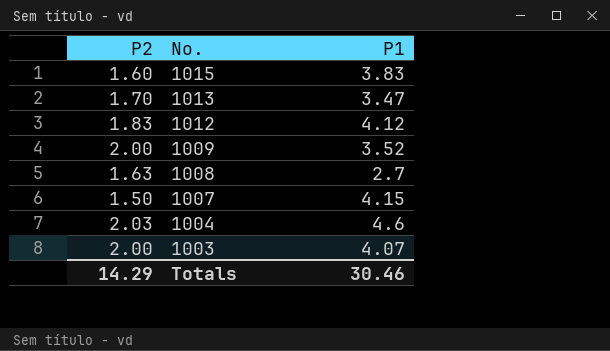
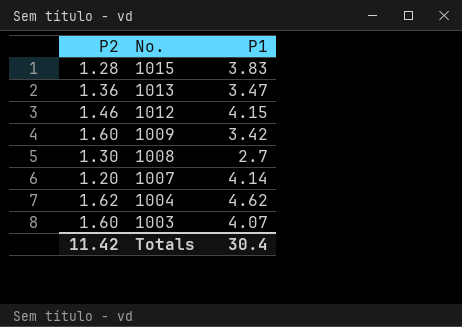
1015 | P2: 1.60 -> 1.28
1013 | P2: 1.70 -> 1.36
1012 | P2: 1.83 -> 1.46
1012 | P1: 4.12 -> 4.15
1009 | P2: 2.00 -> 1.60
1009 | P1: 3.52 -> 3.42
1008 | P2: 1.63 -> 1.30
1007 | P2: 1.50 -> 1.20
1007 | P1: 4.15 -> 4.14
1004 | P2: 2.03 -> 1.62
1004 | P1: 4.6 -> 4.62
1003 | P2: 2.00 -> 1.60
Totals | P2: 14.29 -> 11.42
Totals | P1: 30.46 -> 30.4

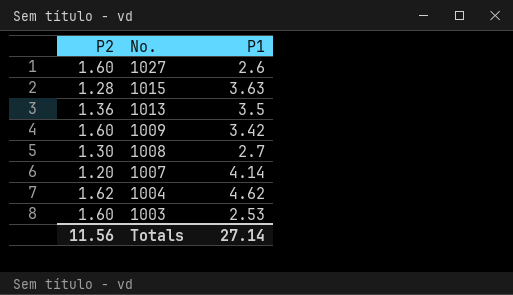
row 1012: 1.46 | 4.15 -> none
row 1027: none -> 1.60 | 2.6
1015 | P1: 3.83 -> 3.63
1013 | P1: 3.47 -> 3.5
1003 | P1: 4.07 -> 2.53
Totals | P2: 11.42 -> 11.56
Totals | P1: 30.4 -> 27.14

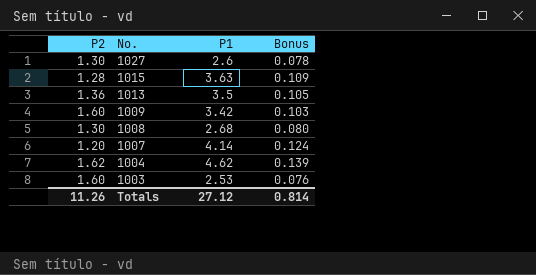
column Bonus | formula: none -> [P1] * 0.03
1027 | P2: 1.60 -> 1.30
1008 | P1: 2.7 -> 2.68
Totals | P2: 11.56 -> 11.26
Totals | P1: 27.14 -> 27.12

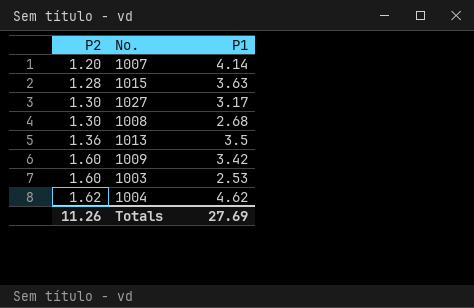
row order: No. descending -> P2 ascending
column Bonus | formula: [P1] * 0.03 -> none
1027 | P1: 2.6 -> 3.17
Totals | P1: 27.12 -> 27.69

